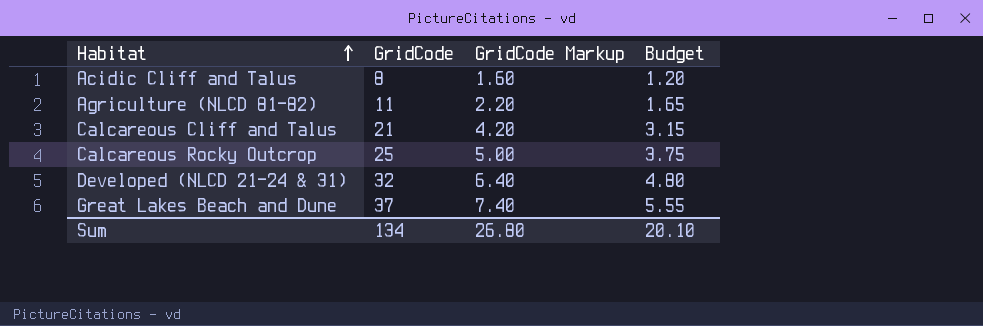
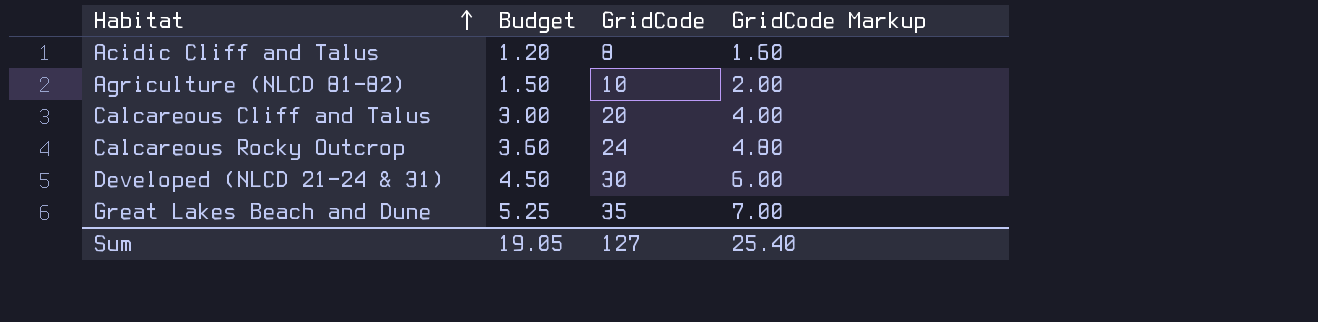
column Budget | position: 4 -> 2
Agriculture (NLCD 81-82) | Budget: 1.65 -> 1.50
Agriculture (NLCD 81-82) | GridCode: 11 -> 10
Agriculture (NLCD 81-82) | GridCode Markup: 2.20 -> 2.00
Calcareous Cliff and Talus | Budget: 3.15 -> 3.00
Calcareous Cliff and Talus | GridCode: 21 -> 20
Calcareous Cliff and Talus | GridCode Markup: 4.20 -> 4.00
Calcareous Rocky Outcrop | Budget: 3.75 -> 3.60
Calcareous Rocky Outcrop | GridCode: 25 -> 24
Calcareous Rocky Outcrop | GridCode Markup: 5.00 -> 4.80
Developed (NLCD 21-24 & 31) | Budget: 4.80 -> 4.50
Developed (NLCD 21-24 & 31) | GridCode: 32 -> 30
Developed (NLCD 21-24 & 31) | GridCode Markup: 6.40 -> 6.00
Great Lakes Beach and Dune | Budget: 5.55 -> 5.25
Great Lakes Beach and Dune | GridCode: 37 -> 35
Great Lakes Beach and Dune | GridCode Markup: 7.40 -> 7.00
Sum | Budget: 20.10 -> 19.05
Sum | GridCode: 134 -> 127
Sum | GridCode Markup: 26.80 -> 25.40

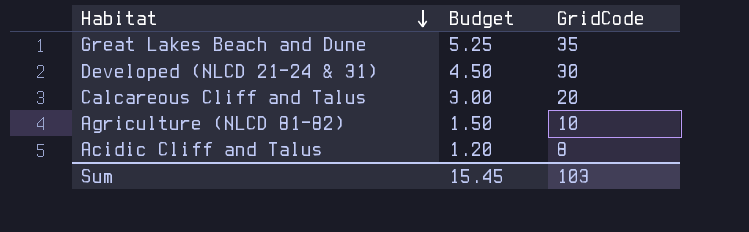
row order: Habitat ascending -> Habitat descending
column GridCode Markup | formula: [GridCode] * 0.2 -> none
row Calcareous Rocky Outcrop: 3.60 | 24 | 4.80 -> none
Sum | Budget: 19.05 -> 15.45
Sum | GridCode: 127 -> 103

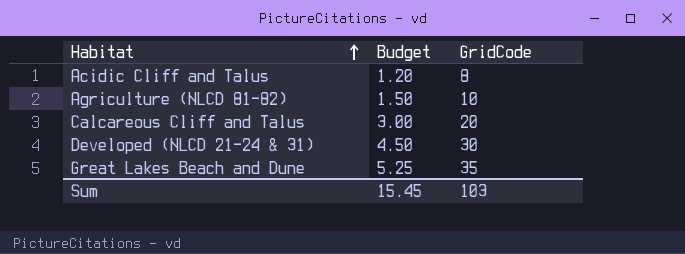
row order: Habitat descending -> Habitat ascending

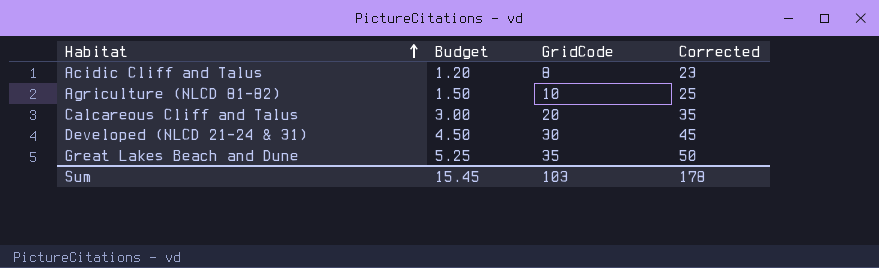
column Corrected | formula: none -> [GridCode] + 15

